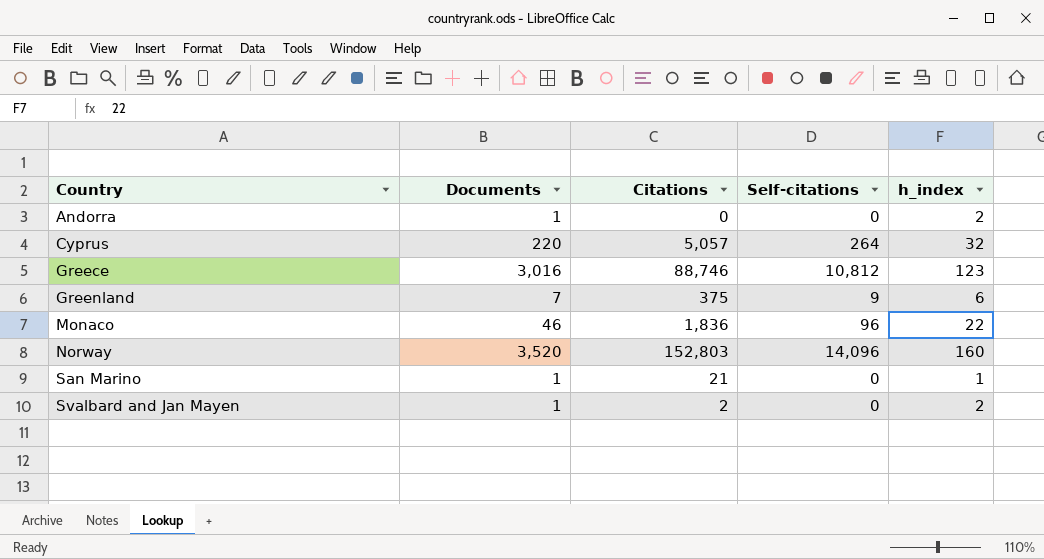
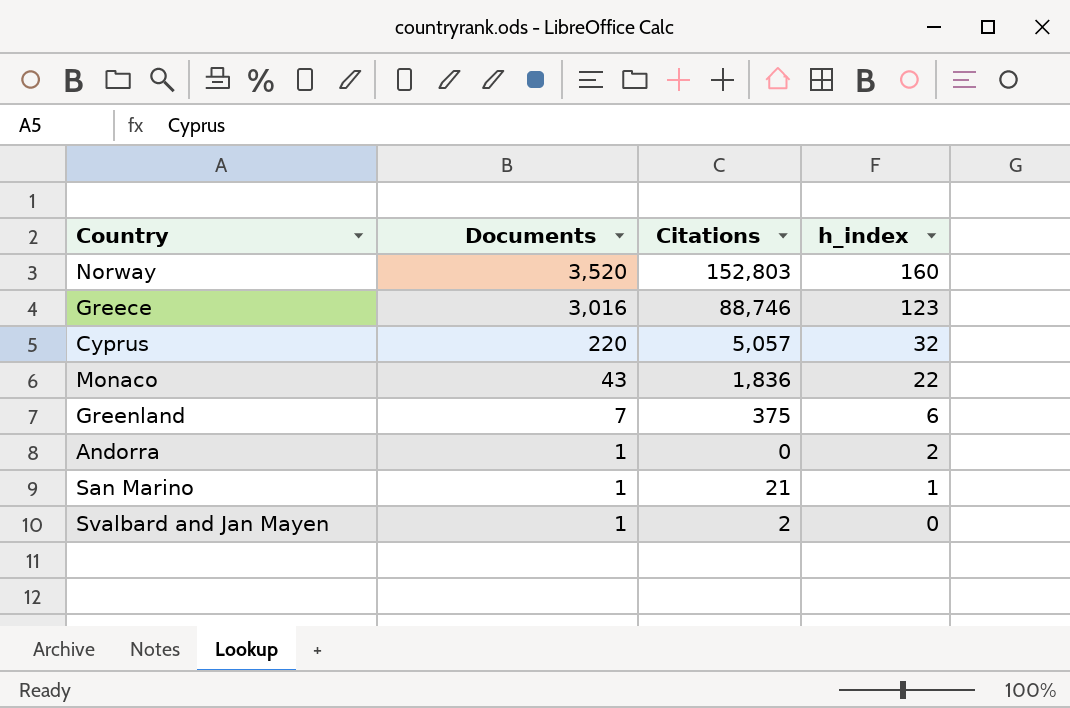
row order: Country ascending -> Documents descending
column Self-citations | position: 4 -> none
Monaco | Documents: 46 -> 43
Svalbard and Jan Mayen | h_index: 2 -> 0

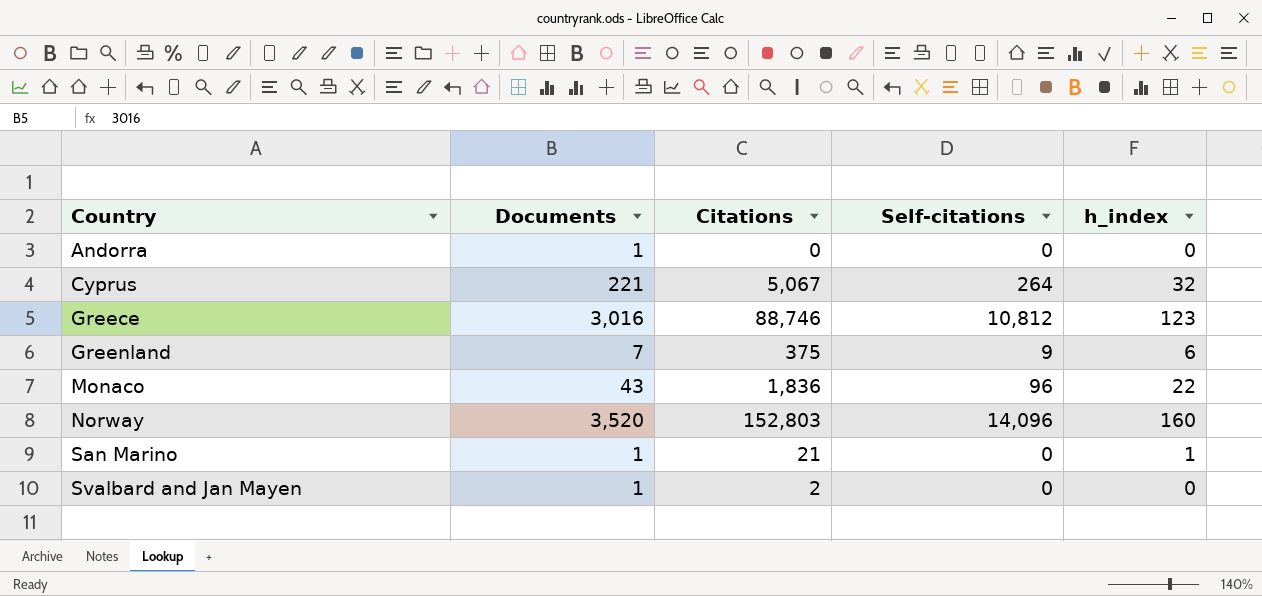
row order: Documents descending -> Country ascending
column Self-citations | position: none -> 4
Andorra | h_index: 2 -> 0
Cyprus | Documents: 220 -> 221
Cyprus | Citations: 5,057 -> 5,067

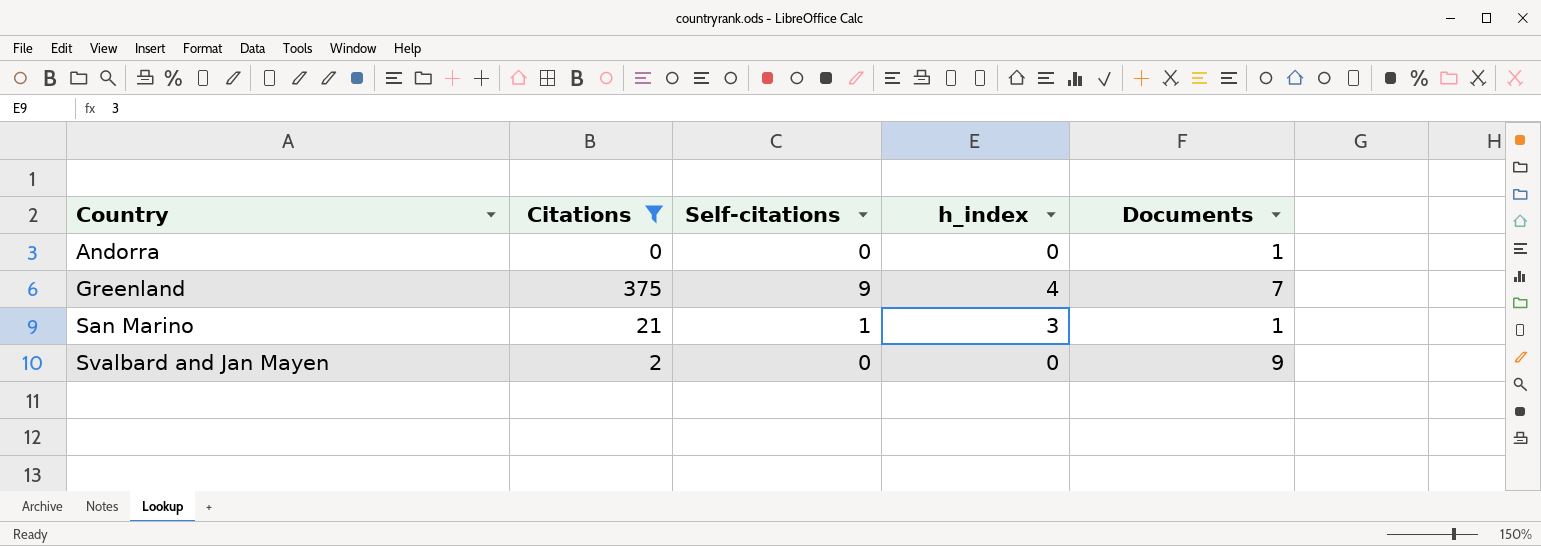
filter: none -> Citations <= 375
column Documents | position: 2 -> 5
Greenland | h_index: 6 -> 4
San Marino | Self-citations: 0 -> 1
San Marino | h_index: 1 -> 3
Svalbard and Jan Mayen | Documents: 1 -> 9

